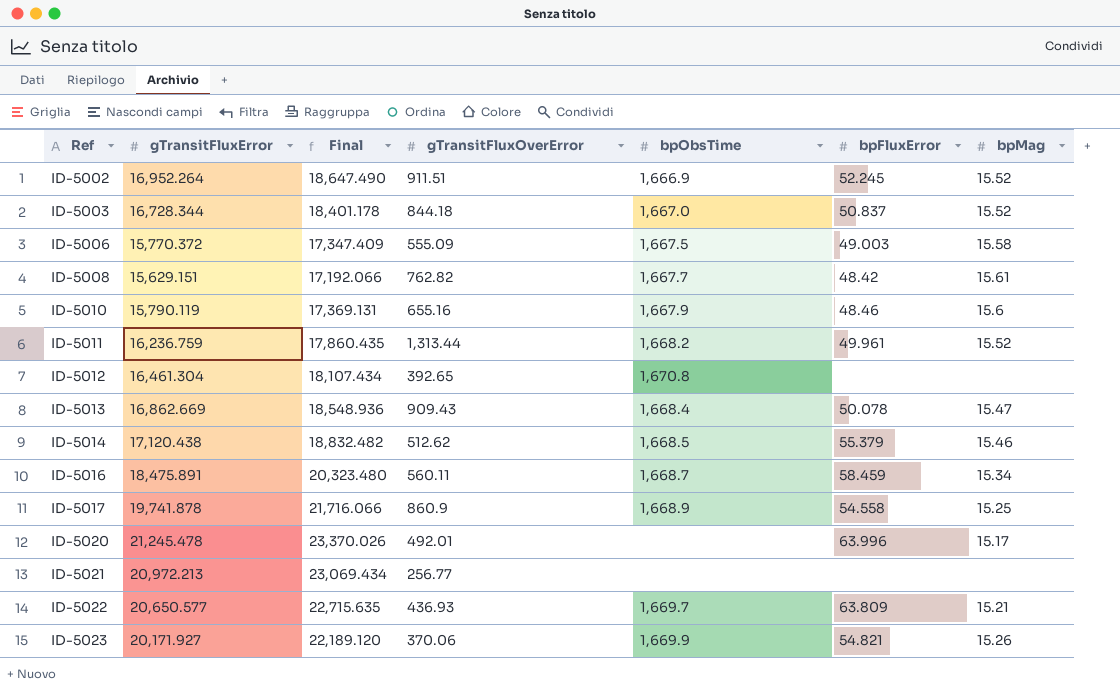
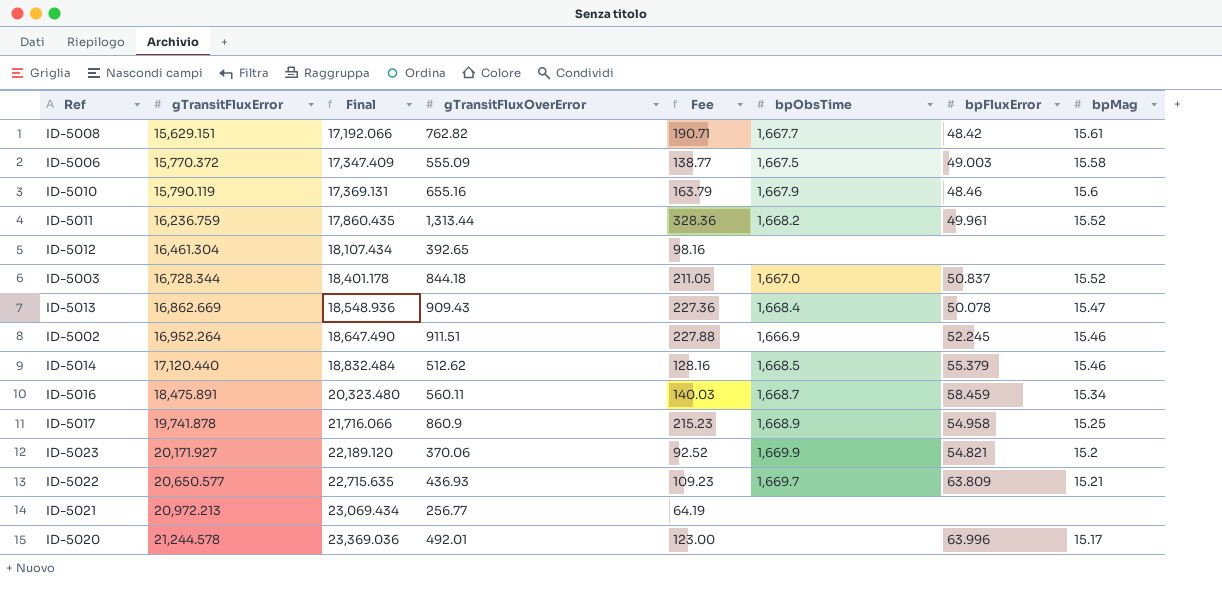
row order: Ref ascending -> gTransitFluxError ascending
column Fee | formula: none -> [gTransitFluxOverError] * 0.25
ID-5012 | bpObsTime: 1,670.8 -> none
ID-5002 | bpMag: 15.52 -> 15.46
ID-5014 | gTransitFluxError: 17,120.438 -> 17,120.440
ID-5014 | Final: 18,832.482 -> 18,832.484
ID-5017 | bpFluxError: 54.558 -> 54.958
ID-5023 | bpMag: 15.26 -> 15.2
ID-5020 | gTransitFluxError: 21,245.478 -> 21,244.578
ID-5020 | Final: 23,370.026 -> 23,369.036

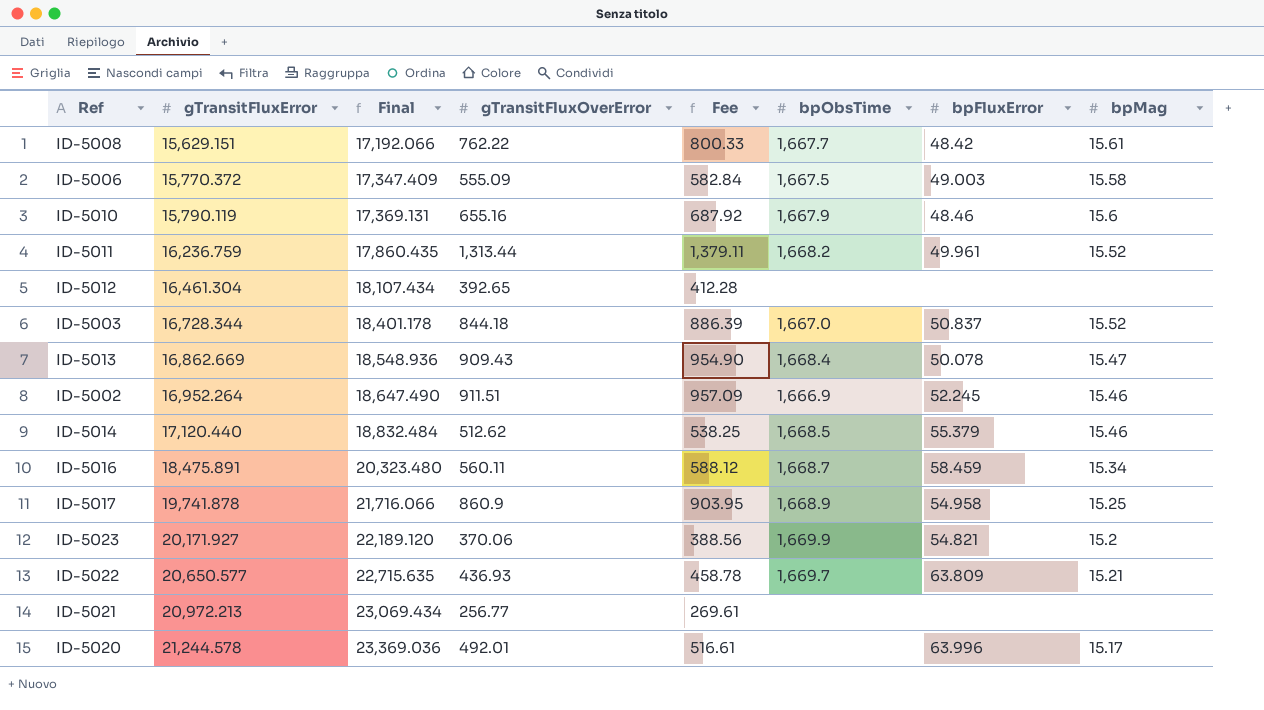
column Fee | formula: [gTransitFluxOverError] * 0.25 -> [gTransitFluxOverError] * 1.05
ID-5008 | gTransitFluxOverError: 762.82 -> 762.22

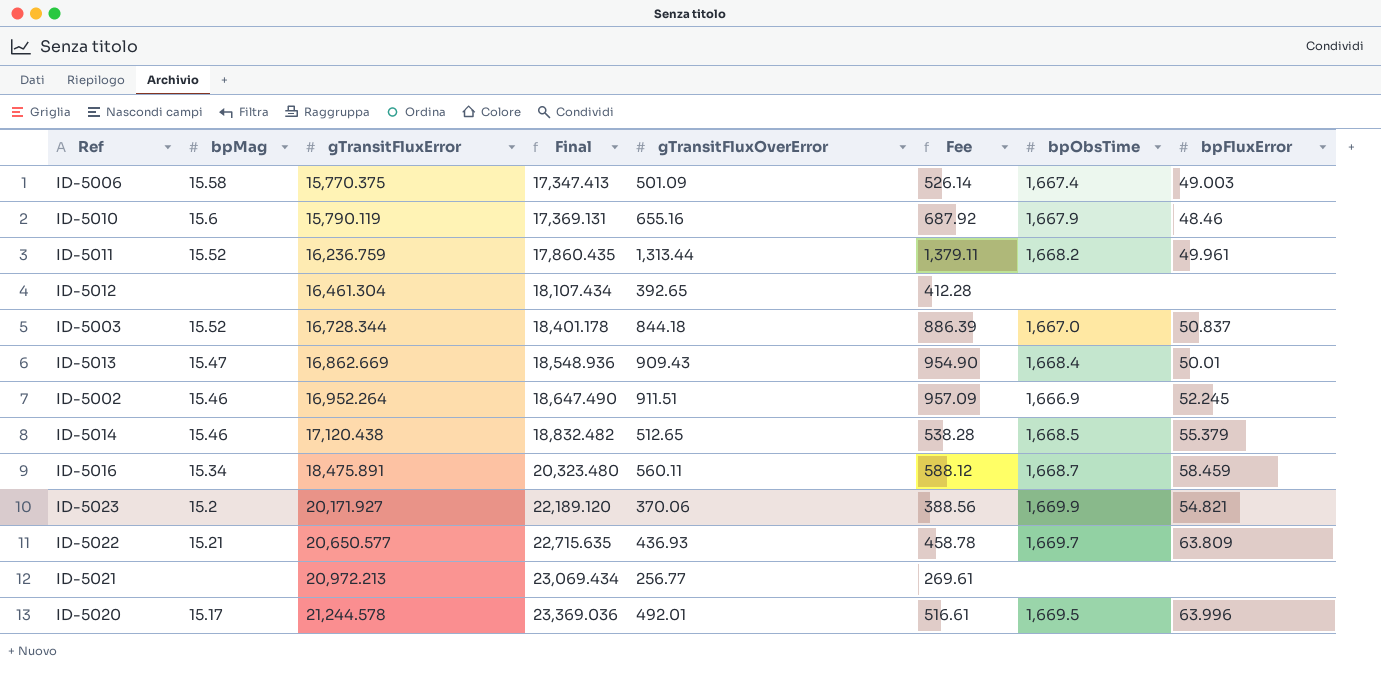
column bpMag | position: 8 -> 2
row ID-5008: 15,629.151 | 17,192.066 | 762.22 | 800.33 | 1,667.7 | 48.42 | 15.61 -> none
row ID-5017: 19,741.878 | 21,716.066 | 860.9 | 903.95 | 1,668.9 | 54.958 | 15.25 -> none
ID-5006 | gTransitFluxError: 15,770.372 -> 15,770.375
ID-5006 | Final: 17,347.409 -> 17,347.413
ID-5006 | gTransitFluxOverError: 555.09 -> 501.09
ID-5006 | Fee: 582.84 -> 526.14
ID-5006 | bpObsTime: 1,667.5 -> 1,667.4
ID-5013 | bpFluxError: 50.078 -> 50.01
ID-5014 | gTransitFluxError: 17,120.440 -> 17,120.438
ID-5014 | Final: 18,832.484 -> 18,832.482
ID-5014 | gTransitFluxOverError: 512.62 -> 512.65
ID-5014 | Fee: 538.25 -> 538.28
ID-5020 | bpObsTime: none -> 1,669.5

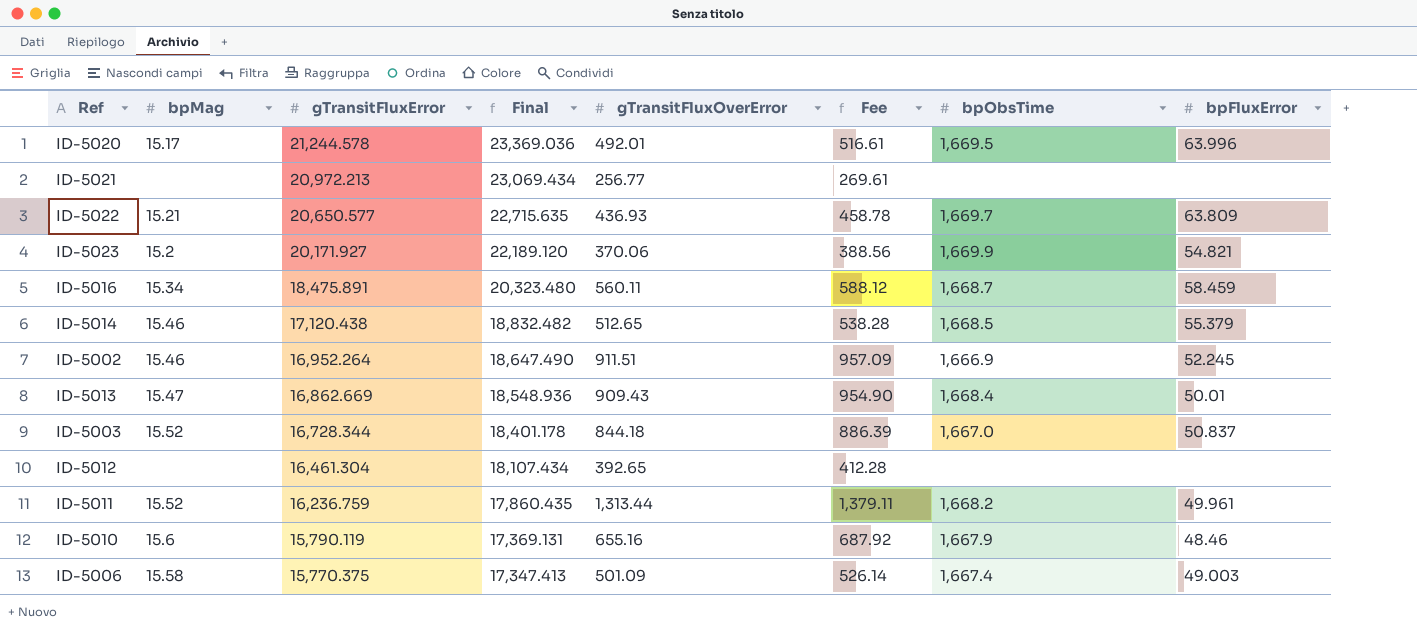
row order: gTransitFluxError ascending -> gTransitFluxError descending

